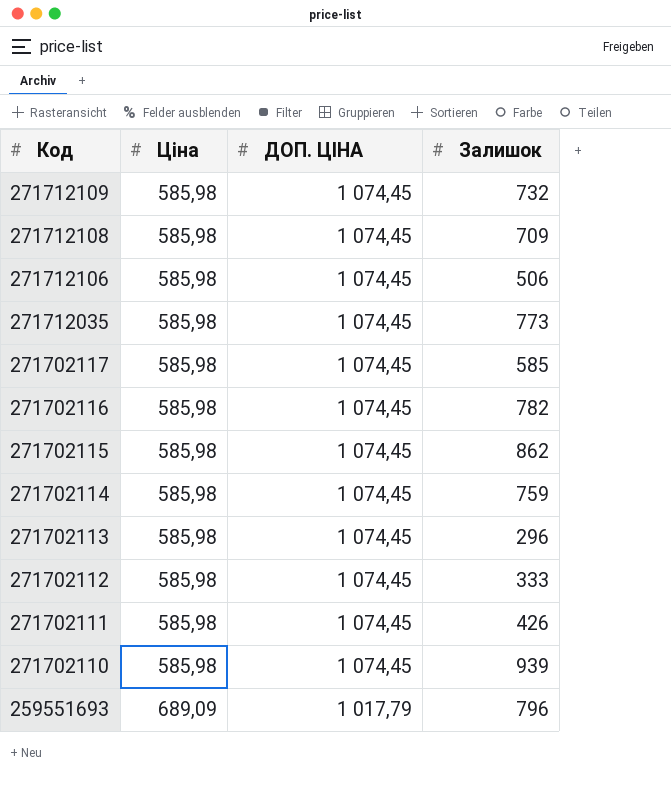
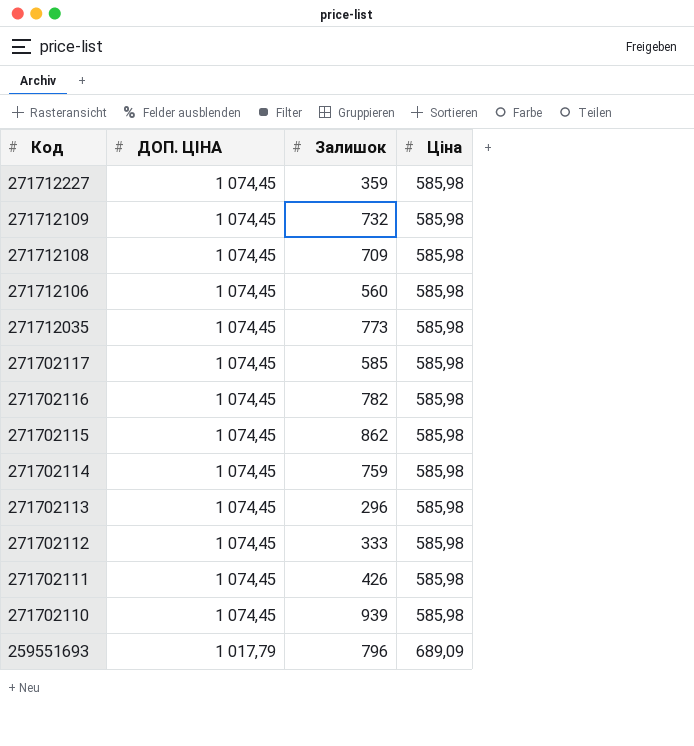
column Ціна | position: 2 -> 4
row 271712227: none -> 1 074,45 | 359 | 585,98
271712106 | Залишок: 506 -> 560

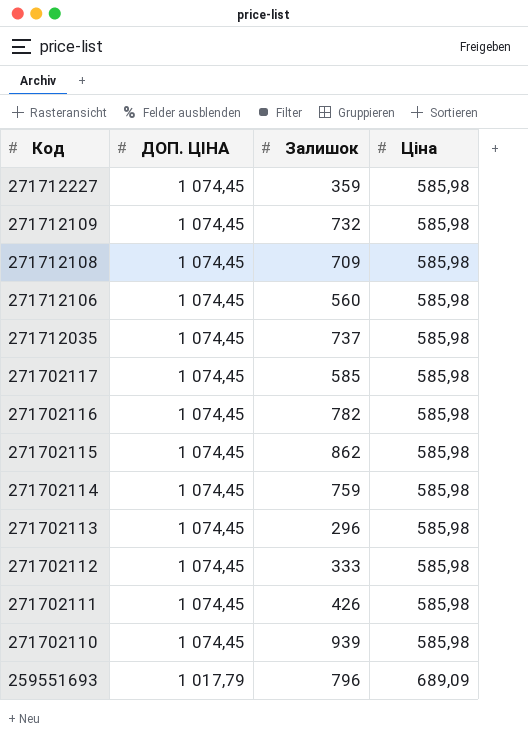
271712035 | Залишок: 773 -> 737

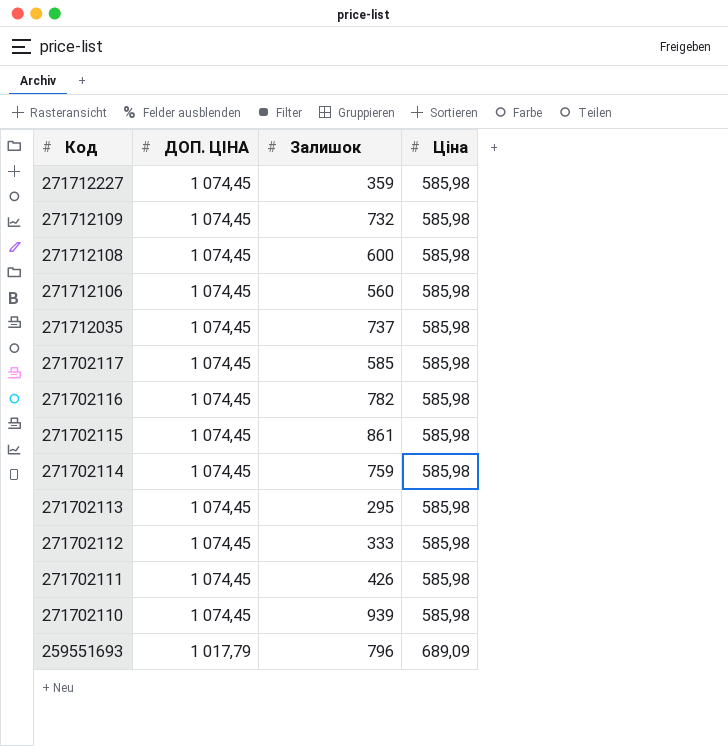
271712108 | Залишок: 709 -> 600
271702115 | Залишок: 862 -> 861
271702113 | Залишок: 296 -> 295

